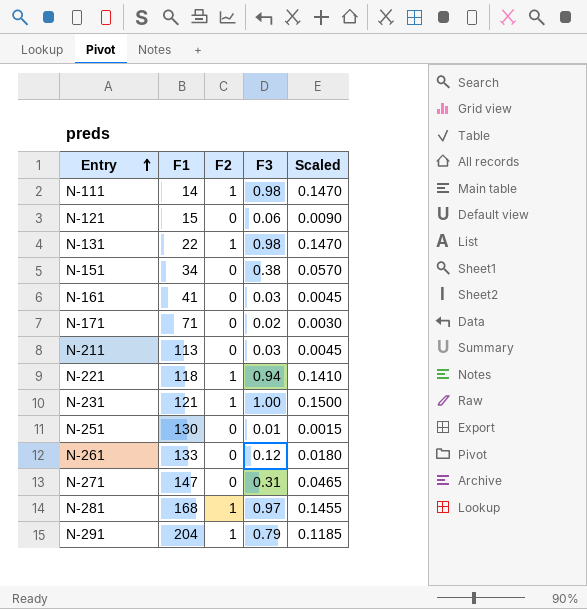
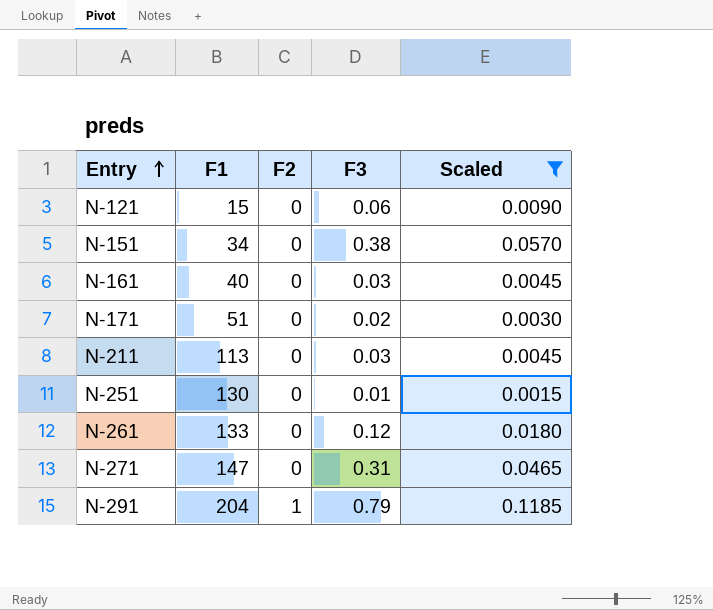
filter: none -> Scaled <= 0.1185
N-161 | F1: 41 -> 40
N-171 | F1: 71 -> 51

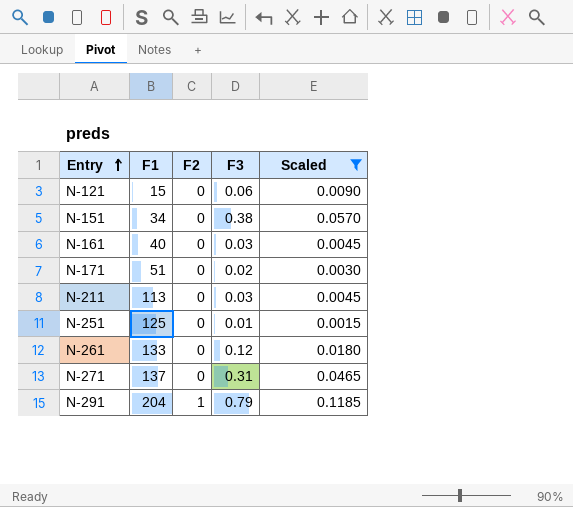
N-251 | F1: 130 -> 125
N-271 | F1: 147 -> 137

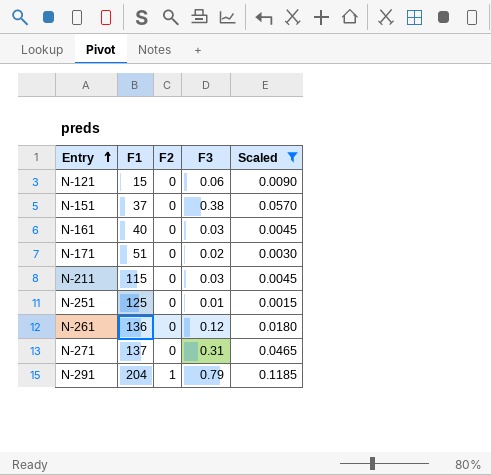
N-151 | F1: 34 -> 37
N-211 | F1: 113 -> 115
N-261 | F1: 133 -> 136

